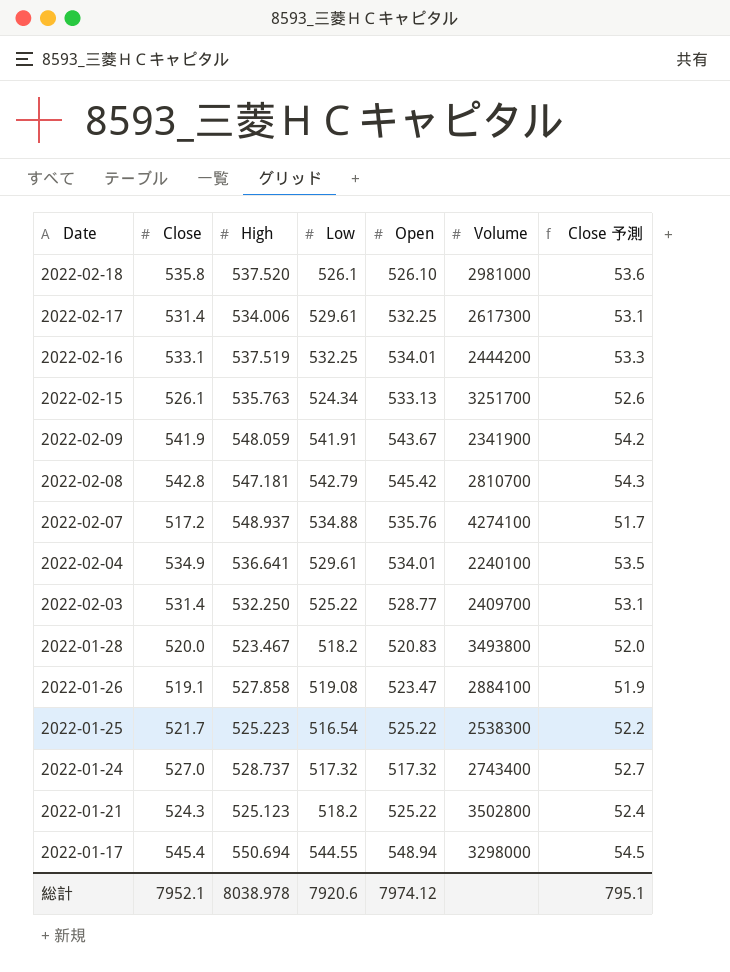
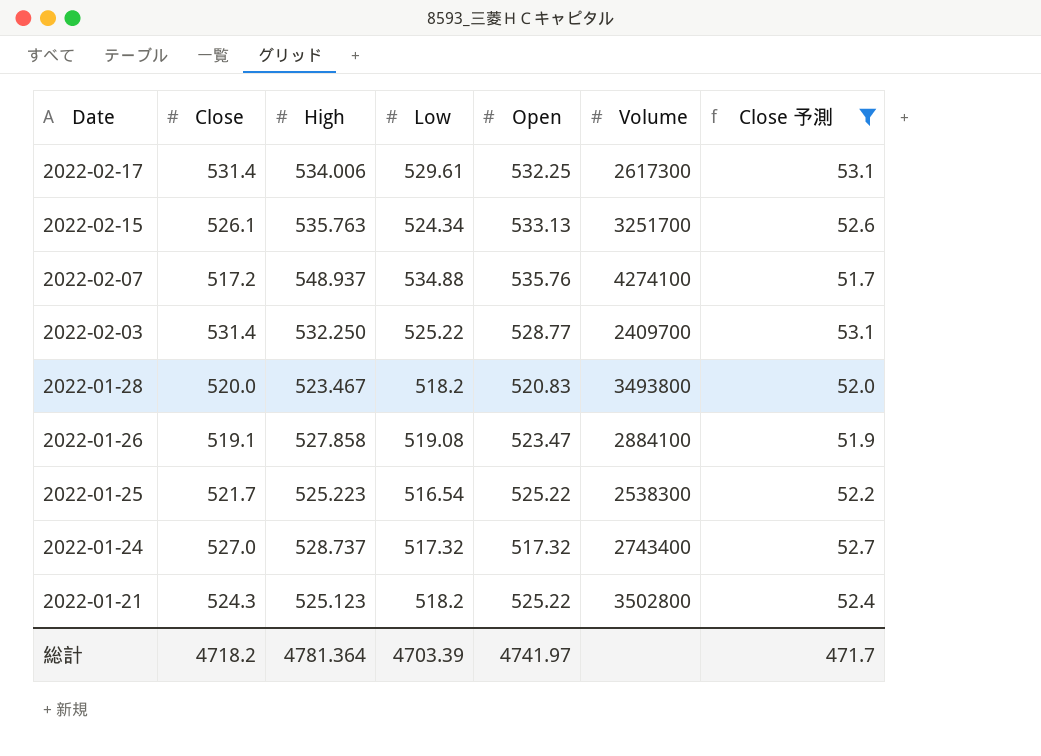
filter: none -> Close 予測 <= 53.1
総計 | Close: 7952.1 -> 4718.2
総計 | High: 8038.978 -> 4781.364
総計 | Low: 7920.6 -> 4703.39
総計 | Open: 7974.12 -> 4741.97
総計 | Close 予測: 795.1 -> 471.7

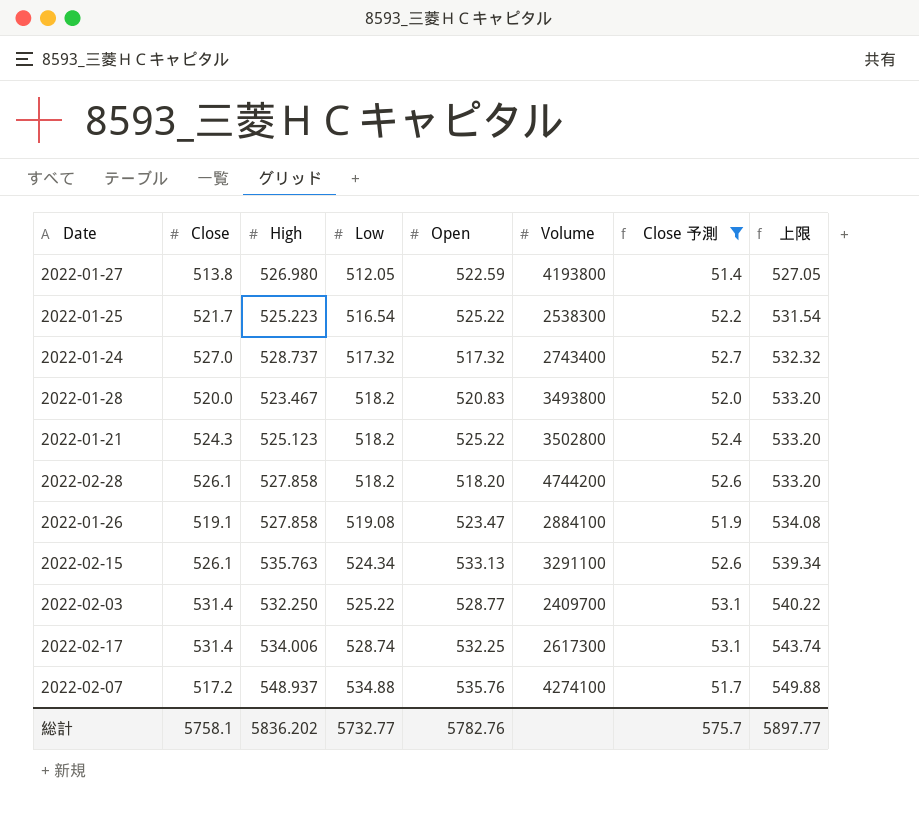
row order: Date descending -> Low ascending
column 上限 | formula: none -> [Low] + 15
row 2022-01-27: none -> 513.8 | 526.980 | 512.05 | 522.59 | 4193800 | 51.4 | 527.05
row 2022-02-28: none -> 526.1 | 527.858 | 518.2 | 518.20 | 4744200 | 52.6 | 533.20
2022-02-15 | Volume: 3251700 -> 3291100
2022-02-17 | Low: 529.61 -> 528.74
総計 | Close: 4718.2 -> 5758.1
総計 | High: 4781.364 -> 5836.202
総計 | Low: 4703.39 -> 5732.77
総計 | Open: 4741.97 -> 5782.76
総計 | Close 予測: 471.7 -> 575.7

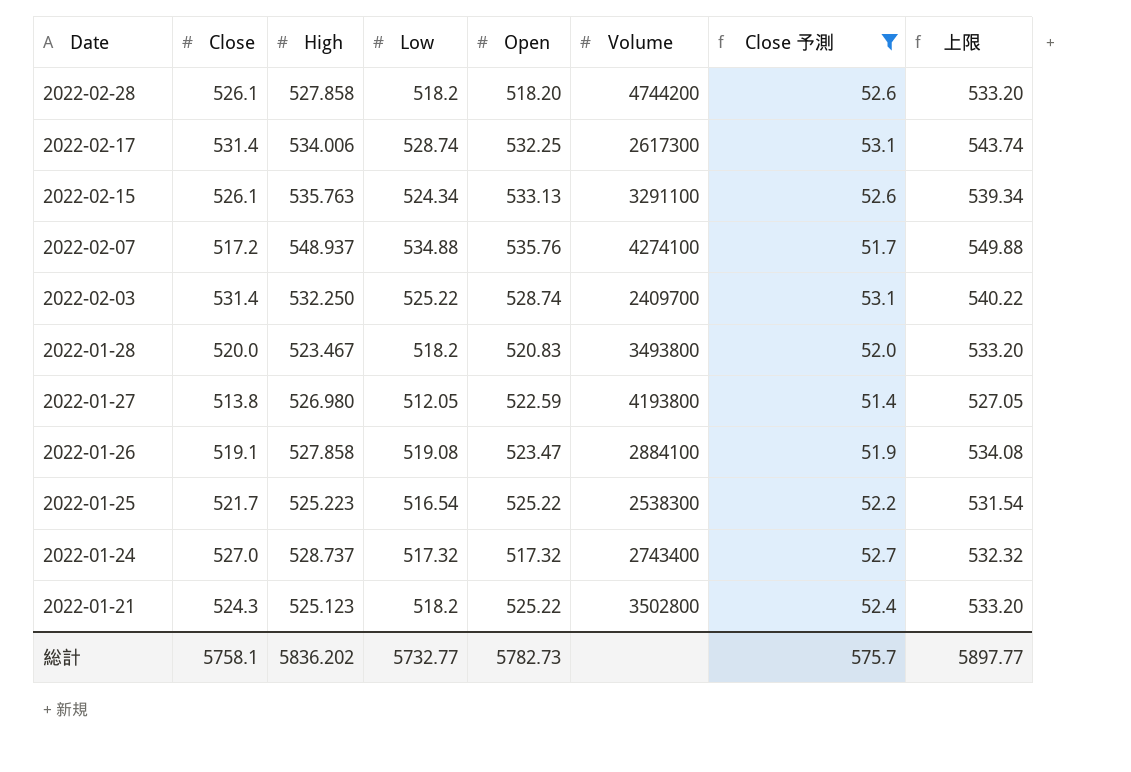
row order: Low ascending -> Date descending
2022-02-03 | Open: 528.77 -> 528.74
総計 | Open: 5782.76 -> 5782.73

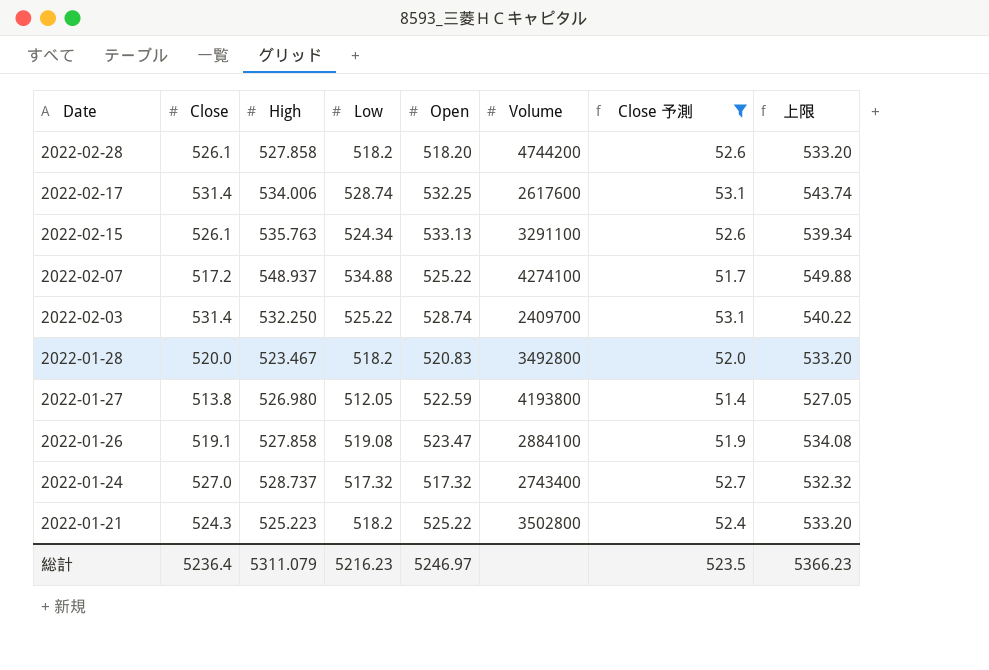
row 2022-01-25: 521.7 | 525.223 | 516.54 | 525.22 | 2538300 | 52.2 | 531.54 -> none
2022-02-17 | Volume: 2617300 -> 2617600
2022-02-07 | Open: 535.76 -> 525.22
2022-01-28 | Volume: 3493800 -> 3492800
2022-01-21 | High: 525.123 -> 525.223
総計 | Close: 5758.1 -> 5236.4
総計 | High: 5836.202 -> 5311.079
総計 | Low: 5732.77 -> 5216.23
総計 | Open: 5782.73 -> 5246.97
総計 | Close 予測: 575.7 -> 523.5
総計 | 上限: 5897.77 -> 5366.23

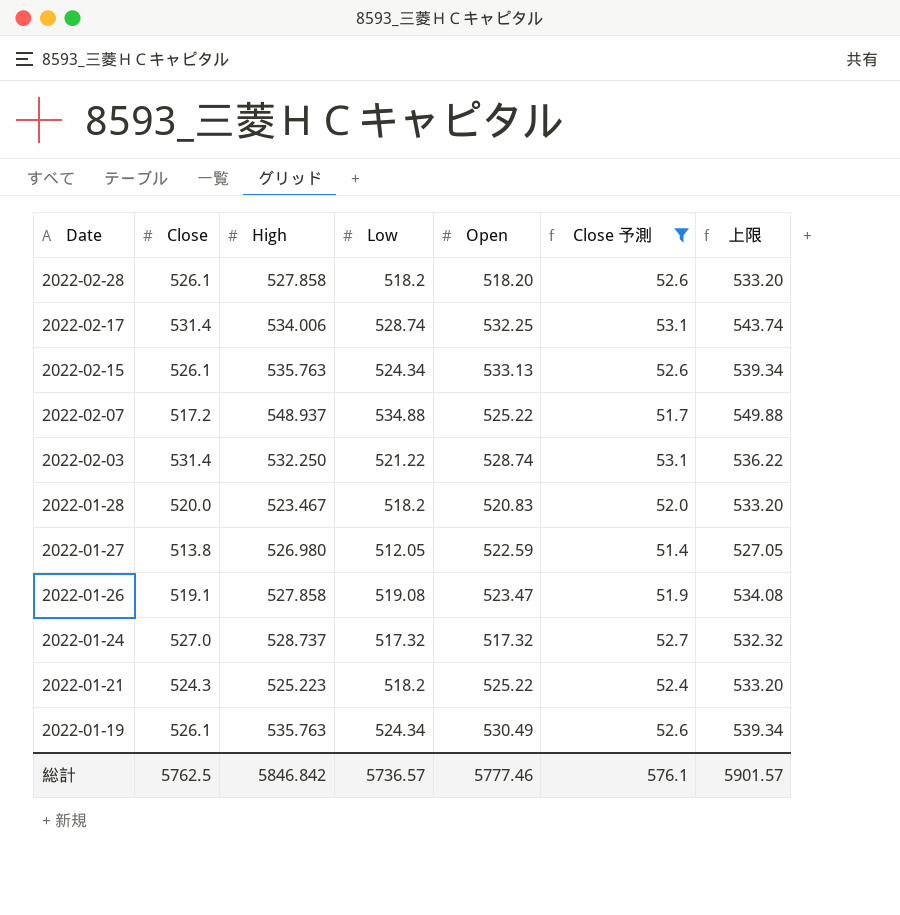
column Volume | position: 6 -> none
2022-02-03 | Low: 525.22 -> 521.22
2022-02-03 | 上限: 540.22 -> 536.22
row 2022-01-19: none -> 526.1 | 535.763 | 524.34 | 530.49 | 52.6 | 539.34
総計 | Close: 5236.4 -> 5762.5
総計 | High: 5311.079 -> 5846.842
総計 | Low: 5216.23 -> 5736.57
総計 | Open: 5246.97 -> 5777.46
総計 | Close 予測: 523.5 -> 576.1
総計 | 上限: 5366.23 -> 5901.57

